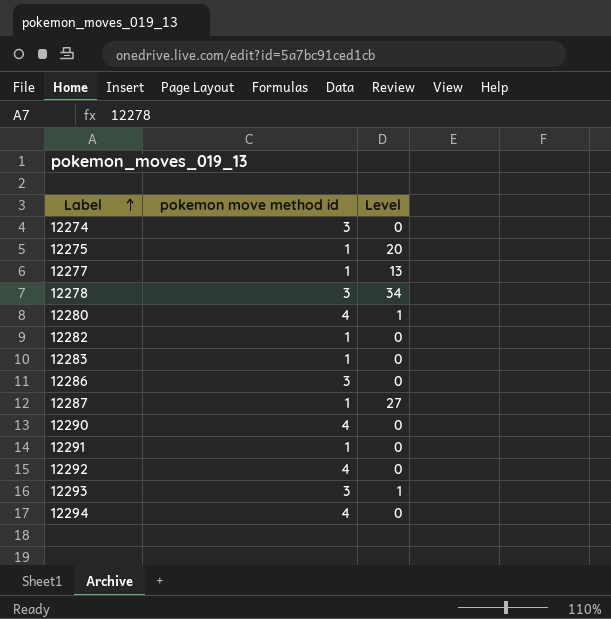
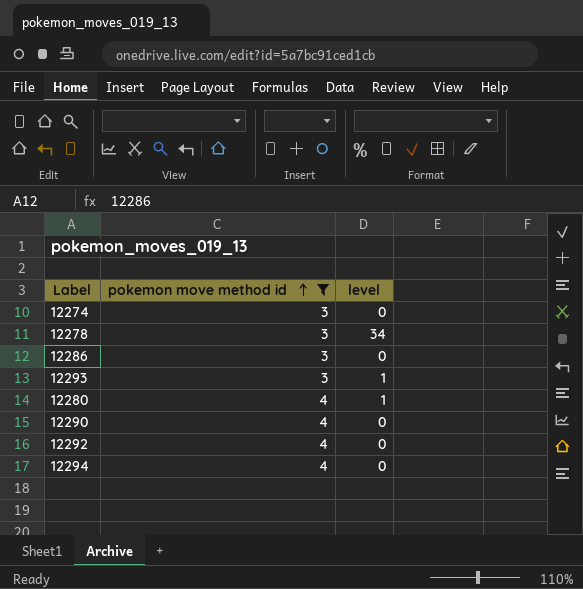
filter: none -> pokemon move method id != 1
row order: Label ascending -> pokemon move method id ascending
column name: Level -> level

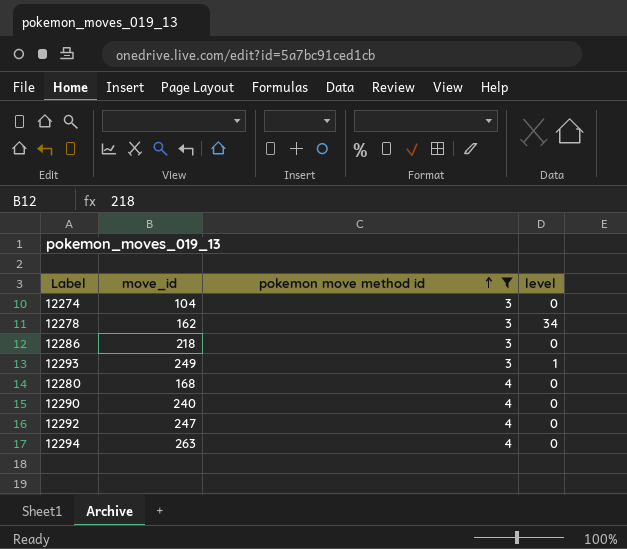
column move_id | position: none -> 2
12280 | level: 1 -> 0

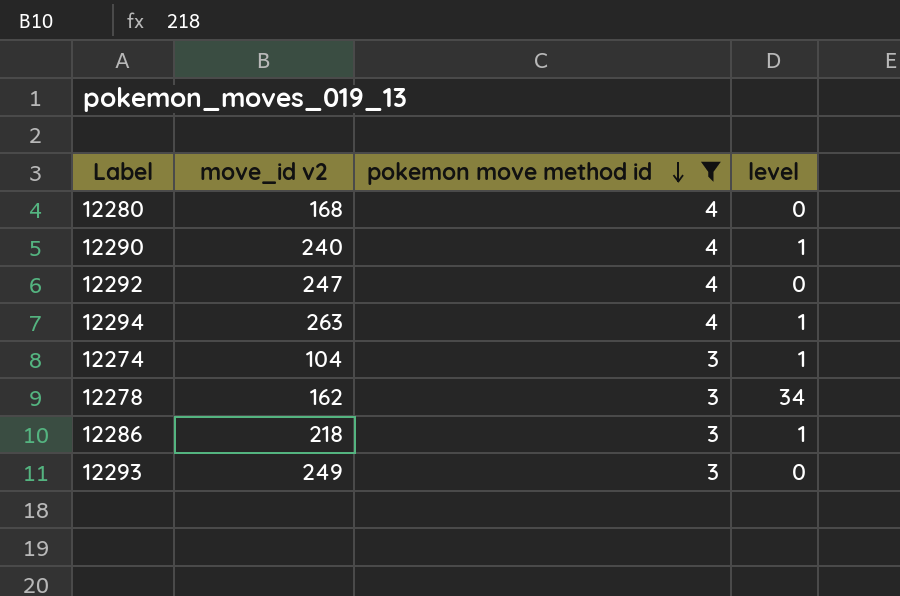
row order: pokemon move method id ascending -> pokemon move method id descending
column name: move_id -> move_id v2
12290 | level: 0 -> 1
12294 | level: 0 -> 1
12274 | level: 0 -> 1
12286 | level: 0 -> 1
12293 | level: 1 -> 0

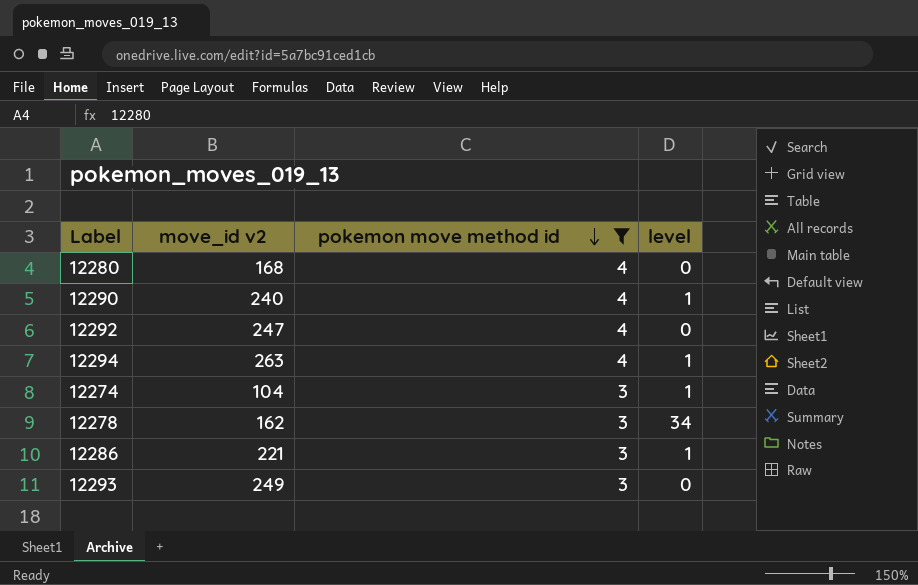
12286 | move_id v2: 218 -> 221

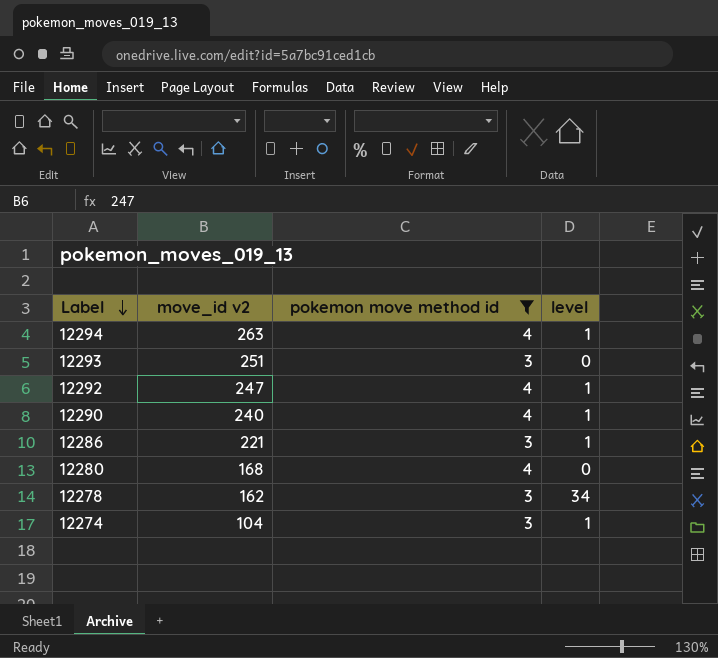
row order: pokemon move method id descending -> Label descending
12293 | move_id v2: 249 -> 251
12292 | level: 0 -> 1

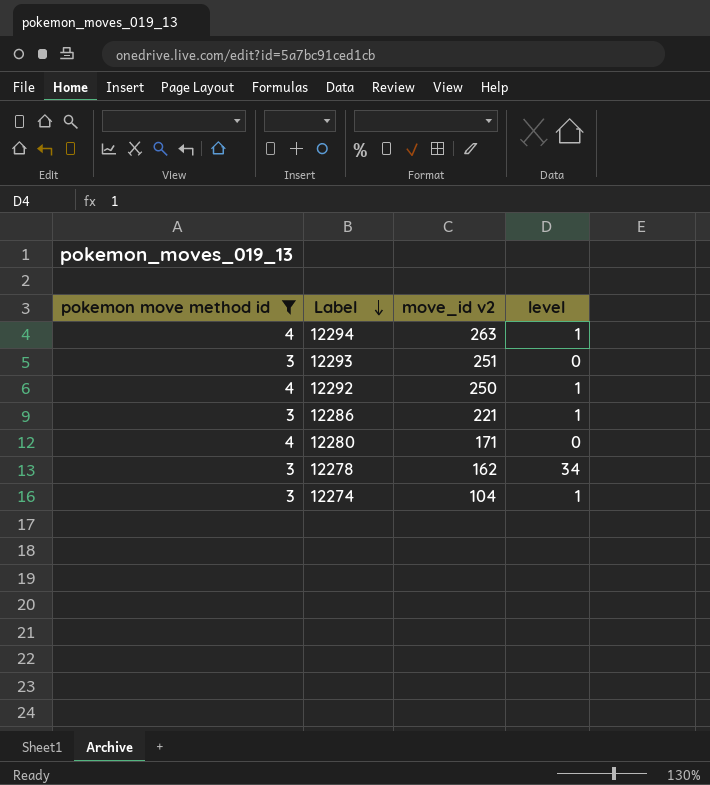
column pokemon move method id | position: 3 -> 1
row 12290: 240 | 4 | 1 -> none
12292 | move_id v2: 247 -> 250
12280 | move_id v2: 168 -> 171

